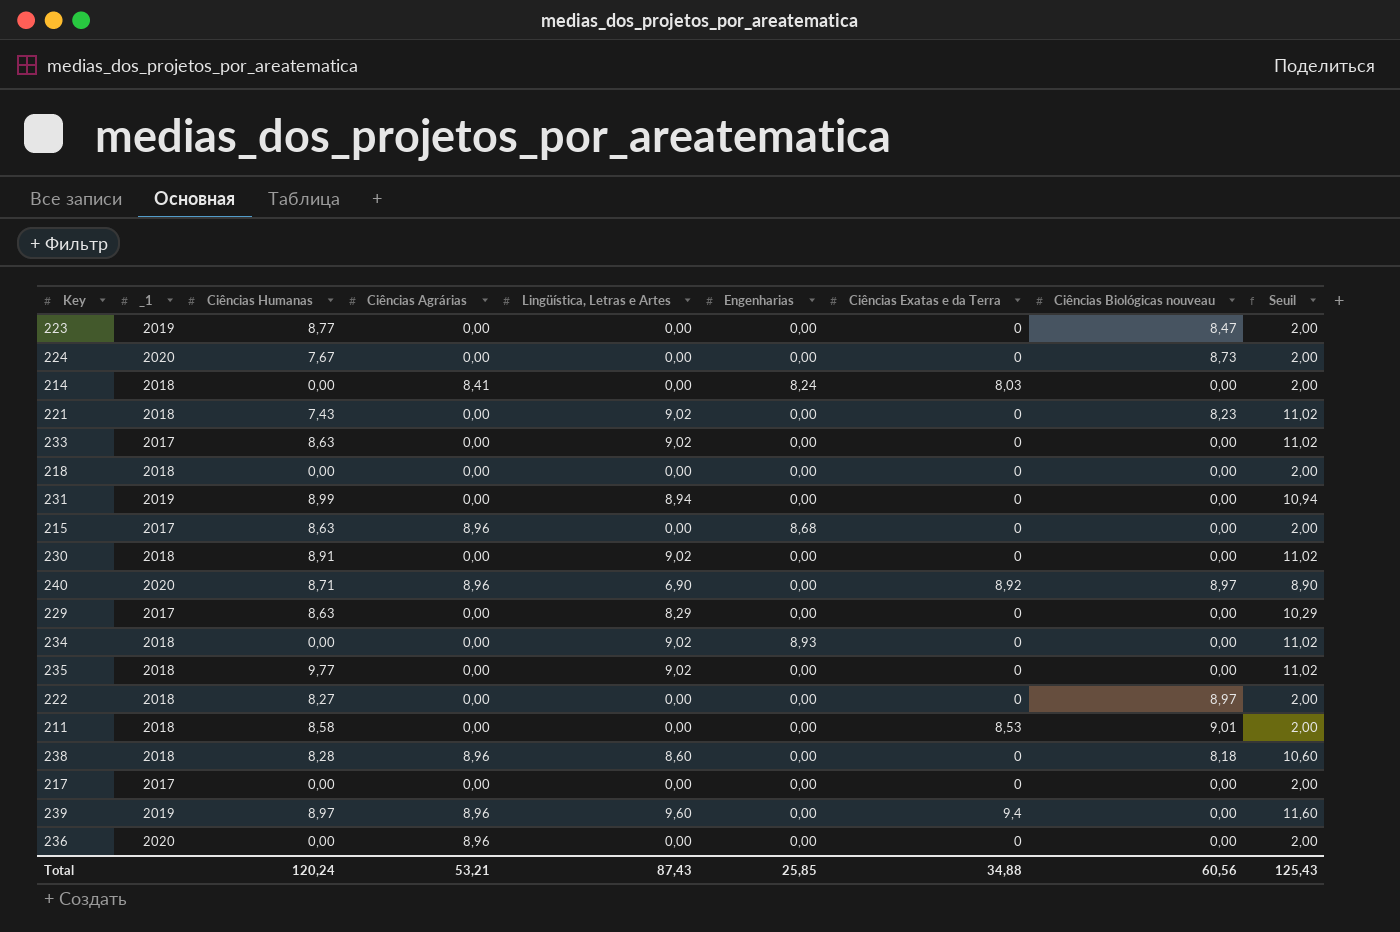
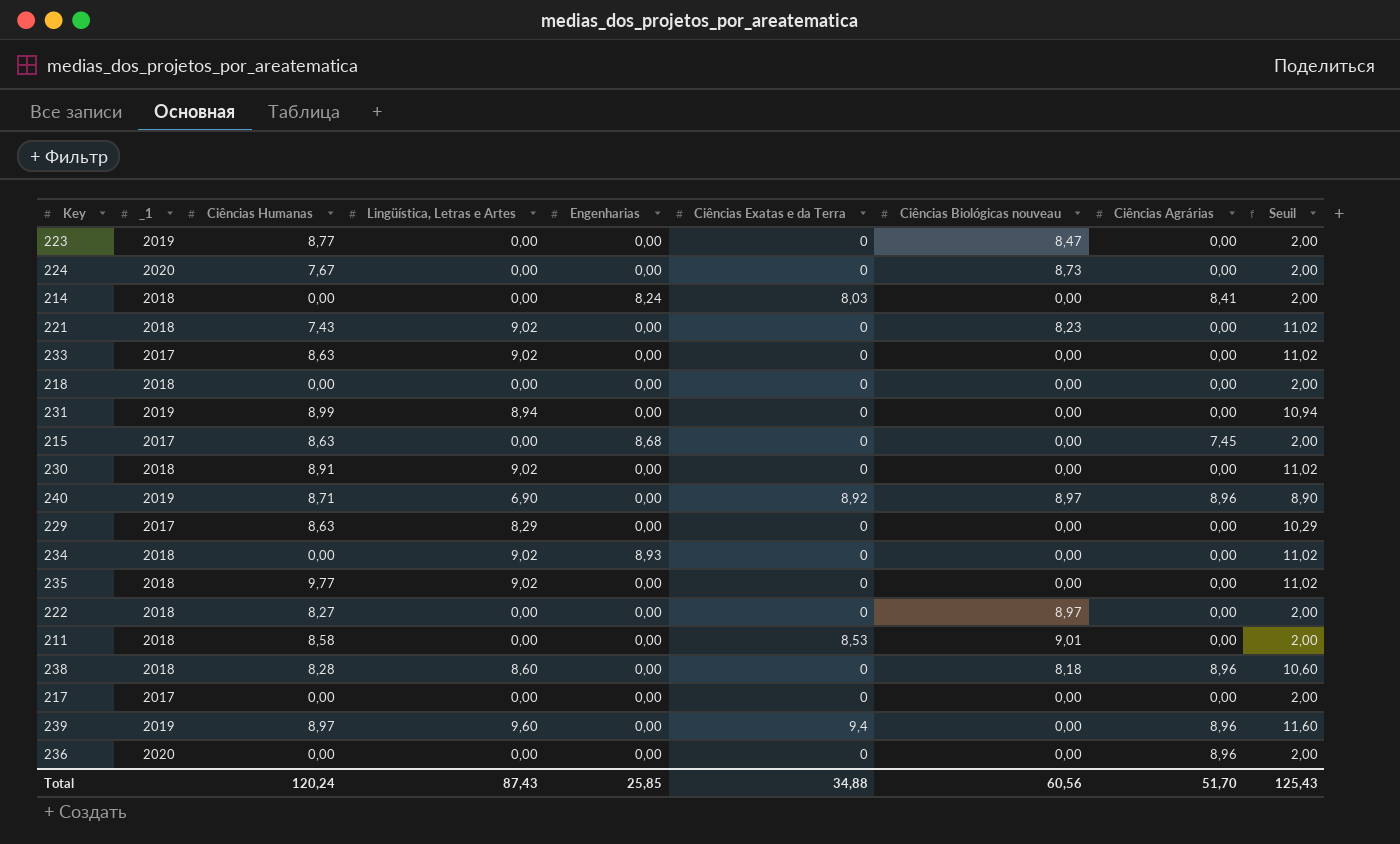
column Ciências Agrárias | position: 4 -> 8
215 | Ciências Agrárias: 8,96 -> 7,45
240 | _1: 2020 -> 2019
Total | Ciências Agrárias: 53,21 -> 51,70

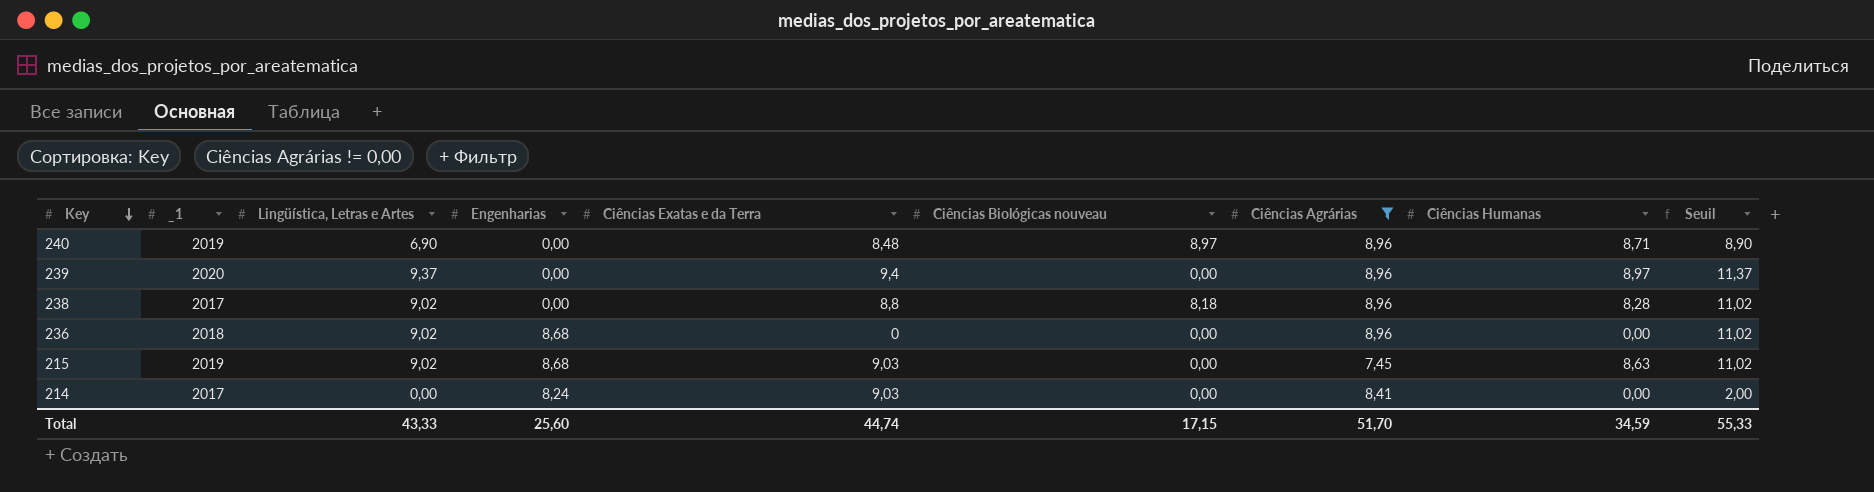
filter: none -> Ciências Agrárias != 0,00
row order: none -> Key descending
column Ciências Humanas | position: 3 -> 8
240 | Ciências Exatas e da Terra: 8,92 -> 8,48
239 | _1: 2019 -> 2020
239 | Lingüística, Letras e Artes: 9,60 -> 9,37
239 | Seuil: 11,60 -> 11,37
238 | _1: 2018 -> 2017
238 | Lingüística, Letras e Artes: 8,60 -> 9,02
238 | Ciências Exatas e da Terra: 0 -> 8,8
238 | Seuil: 10,60 -> 11,02
236 | _1: 2020 -> 2018
236 | Lingüística, Letras e Artes: 0,00 -> 9,02
236 | Engenharias: 0,00 -> 8,68
236 | Seuil: 2,00 -> 11,02
215 | _1: 2017 -> 2019
215 | Lingüística, Letras e Artes: 0,00 -> 9,02
215 | Ciências Exatas e da Terra: 0 -> 9,03
215 | Seuil: 2,00 -> 11,02
214 | _1: 2018 -> 2017
214 | Ciências Exatas e da Terra: 8,03 -> 9,03
Total | Lingüística, Letras e Artes: 87,43 -> 43,33
Total | Engenharias: 25,85 -> 25,60
Total | Ciências Exatas e da Terra: 34,88 -> 44,74
Total | Ciências Biológicas nouveau: 60,56 -> 17,15
Total | Ciências Humanas: 120,24 -> 34,59
Total | Seuil: 125,43 -> 55,33

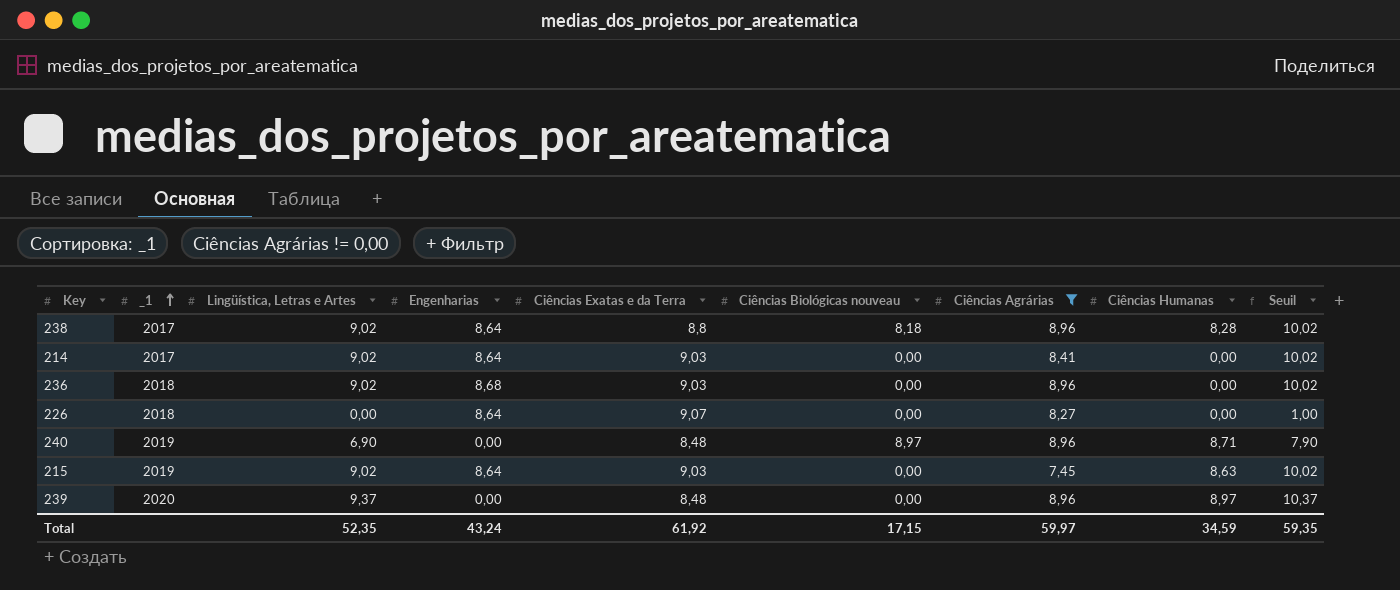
row order: Key descending -> _1 ascending
column Seuil | formula: [Lingüística, Letras e Artes] + 2 -> [Lingüística, Letras e Artes] + 1
238 | Engenharias: 0,00 -> 8,64
214 | Lingüística, Letras e Artes: 0,00 -> 9,02
214 | Engenharias: 8,24 -> 8,64
236 | Ciências Exatas e da Terra: 0 -> 9,03
row 226: none -> 2018 | 0,00 | 8,64 | 9,07 | 0,00 | 8,27 | 0,00 | 1,00
215 | Engenharias: 8,68 -> 8,64
239 | Ciências Exatas e da Terra: 9,4 -> 8,48
Total | Lingüística, Letras e Artes: 43,33 -> 52,35
Total | Engenharias: 25,60 -> 43,24
Total | Ciências Exatas e da Terra: 44,74 -> 61,92
Total | Ciências Agrárias: 51,70 -> 59,97
Total | Seuil: 55,33 -> 59,35

